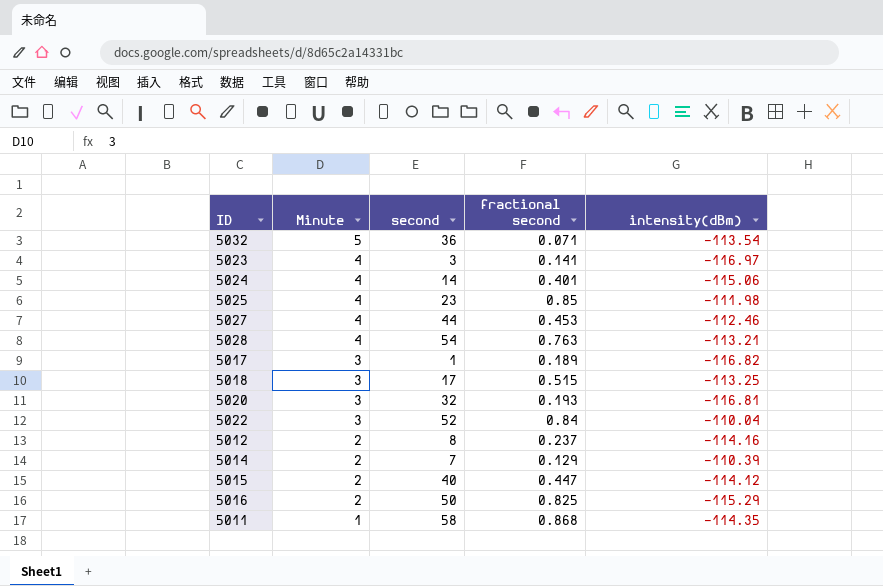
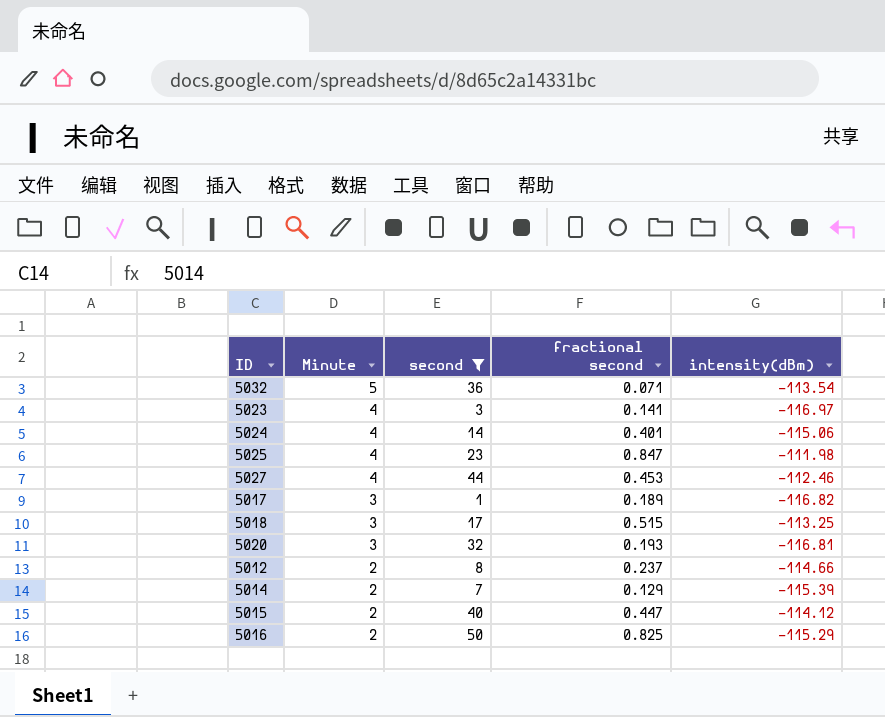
filter: none -> second <= 50
5025 | fractional second: 0.85 -> 0.847
5012 | intensity(dBm): -114.16 -> -114.66
5014 | intensity(dBm): -110.39 -> -115.39

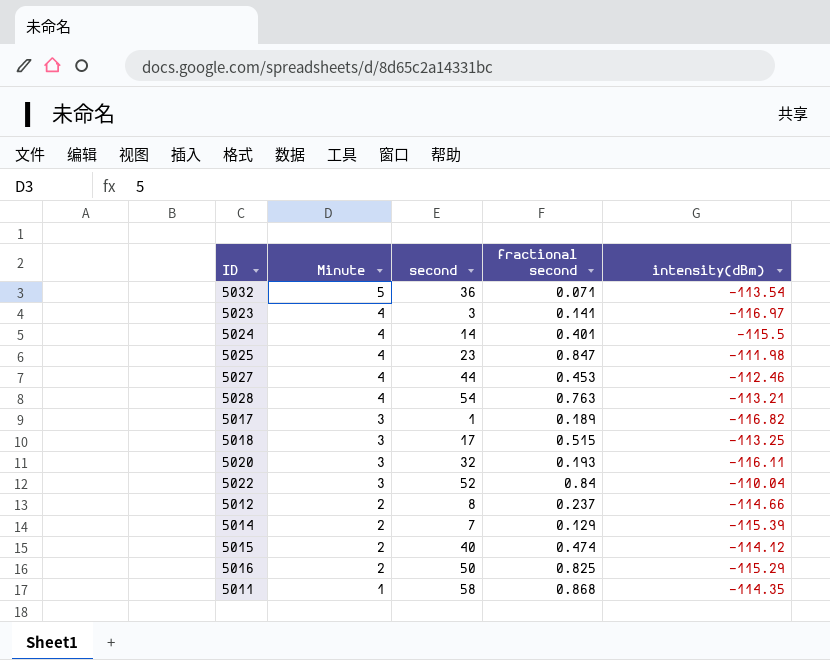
filter: second <= 50 -> none
5024 | intensity(dBm): -115.06 -> -115.5
5020 | intensity(dBm): -116.81 -> -116.11
5015 | fractional second: 0.447 -> 0.474

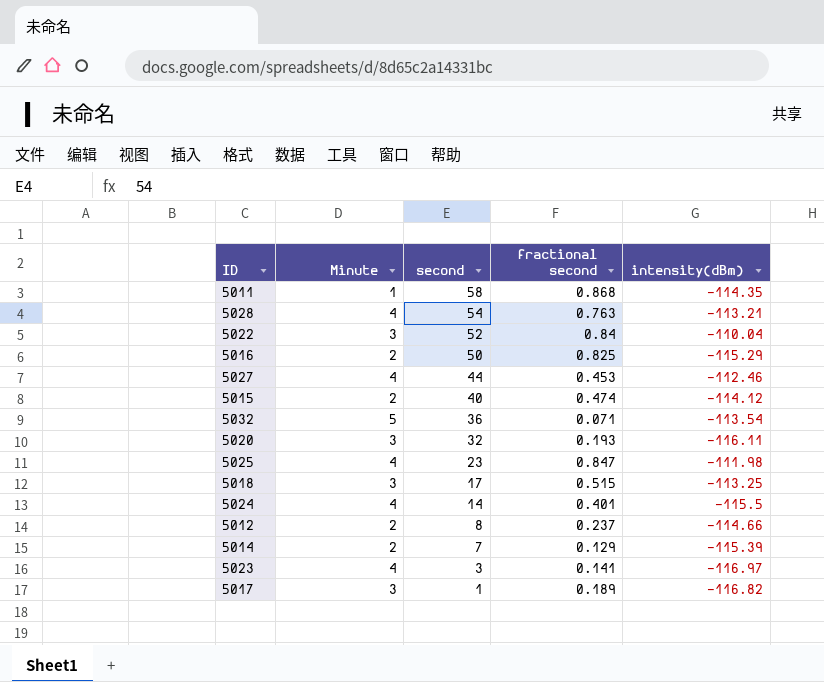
row order: Minute descending -> second descending

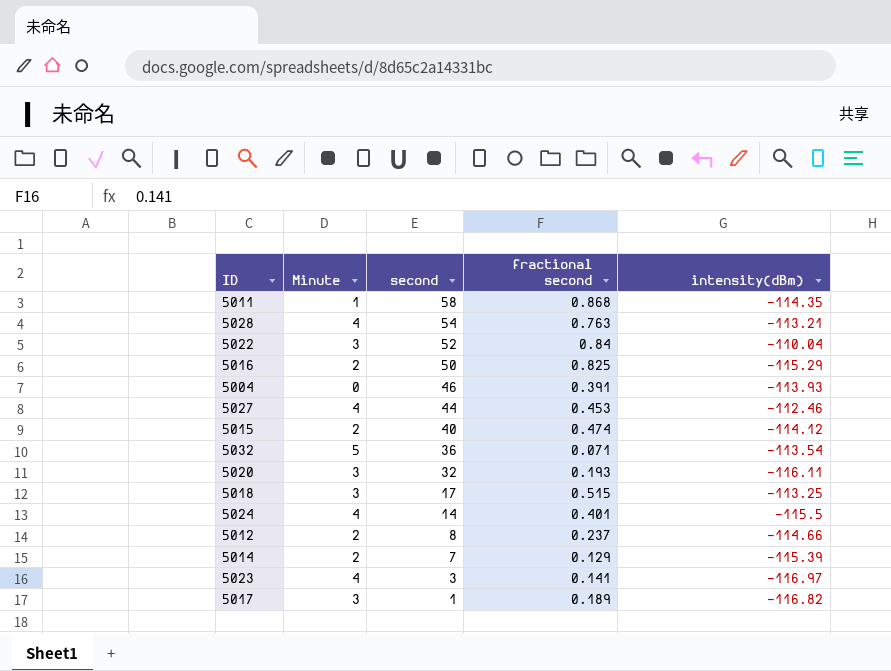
row 5025: 4 | 23 | 0.847 | -111.98 -> none
row 5004: none -> 0 | 46 | 0.391 | -113.93

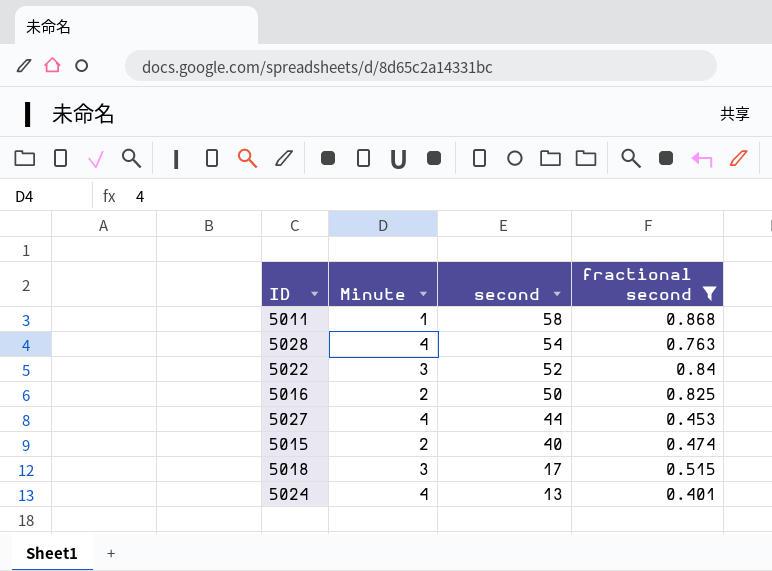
filter: none -> fractional second >= 0.401
column intensity(dBm) | position: 5 -> none
5024 | second: 14 -> 13

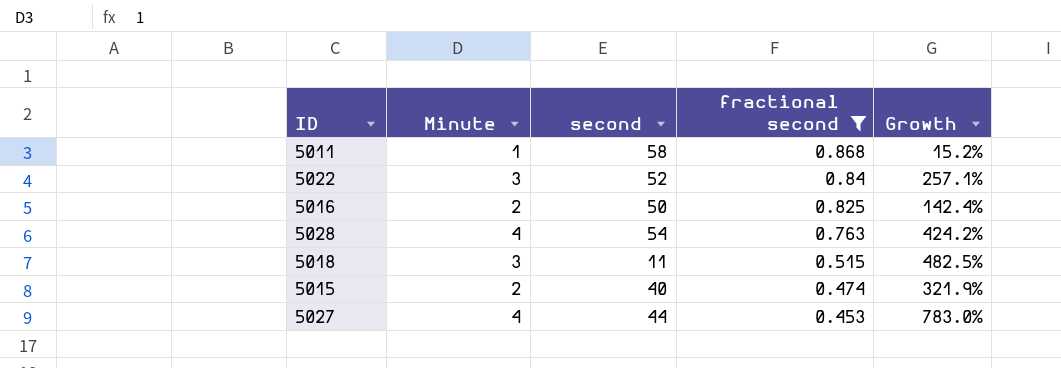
row order: second descending -> fractional second descending
column Growth | formula: none -> ([Minute] - [fractional second]) / [fractional second]
row 5024: 4 | 13 | 0.401 -> none
5018 | second: 17 -> 11

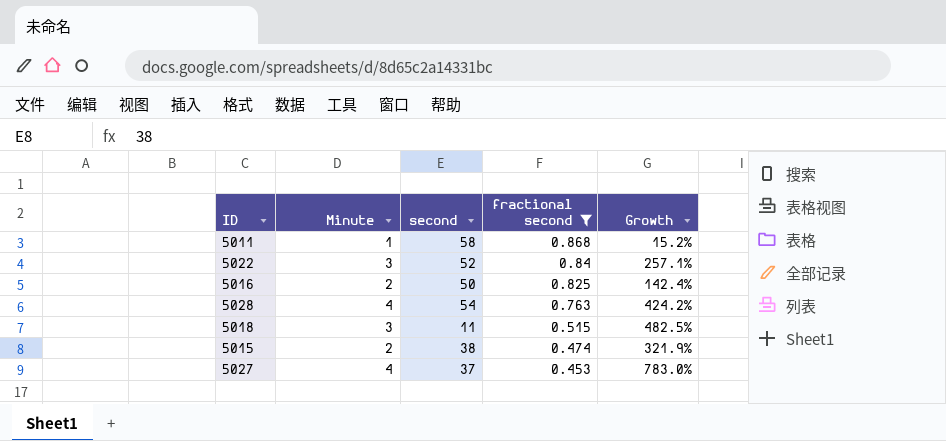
5015 | second: 40 -> 38
5027 | second: 44 -> 37

